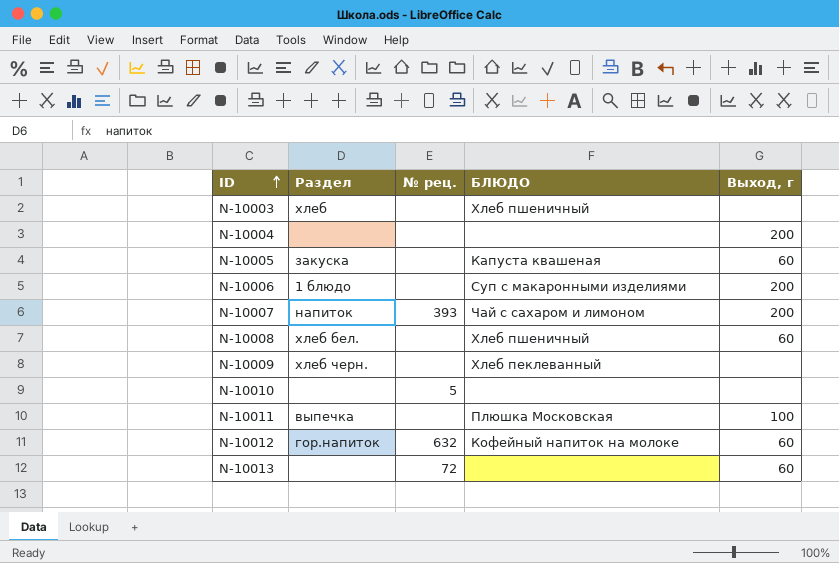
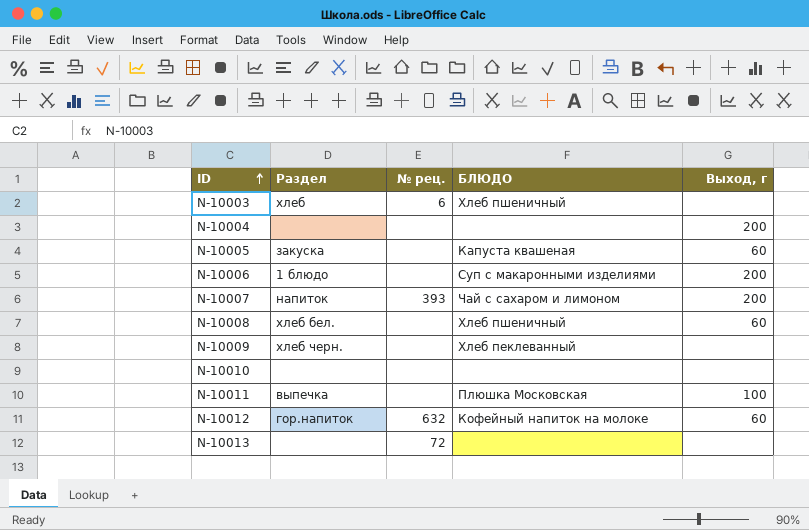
N-10003 | № рец.: none -> 6
N-10010 | № рец.: 5 -> none
N-10013 | Выход, г: 60 -> none

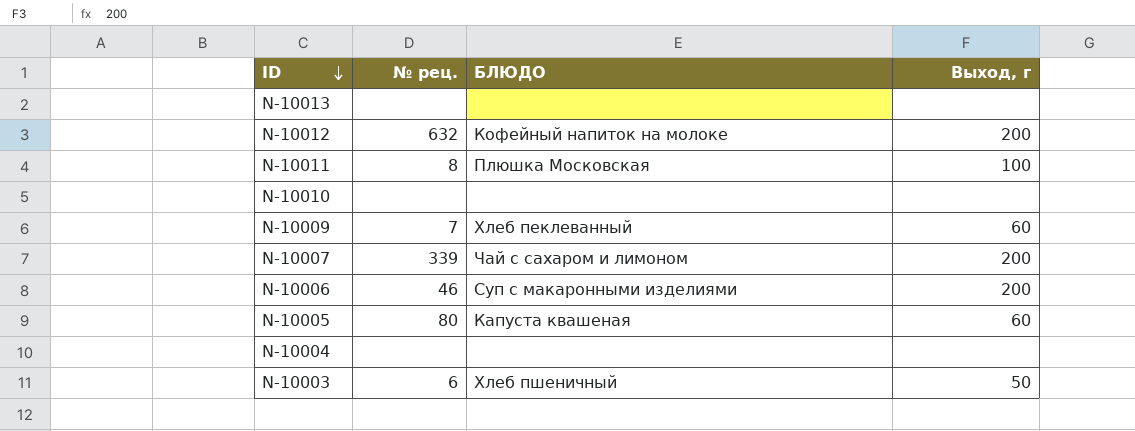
row order: ID ascending -> ID descending
column Раздел | position: 2 -> none
row N-10008: хлеб бел. | none | Хлеб пшеничный | 60 -> none
N-10013 | № рец.: 72 -> none
N-10012 | Выход, г: 60 -> 200
N-10011 | № рец.: none -> 8
N-10009 | № рец.: none -> 7
N-10009 | Выход, г: none -> 60
N-10007 | № рец.: 393 -> 339
N-10006 | № рец.: none -> 46
N-10005 | № рец.: none -> 80
N-10004 | Выход, г: 200 -> none
N-10003 | Выход, г: none -> 50

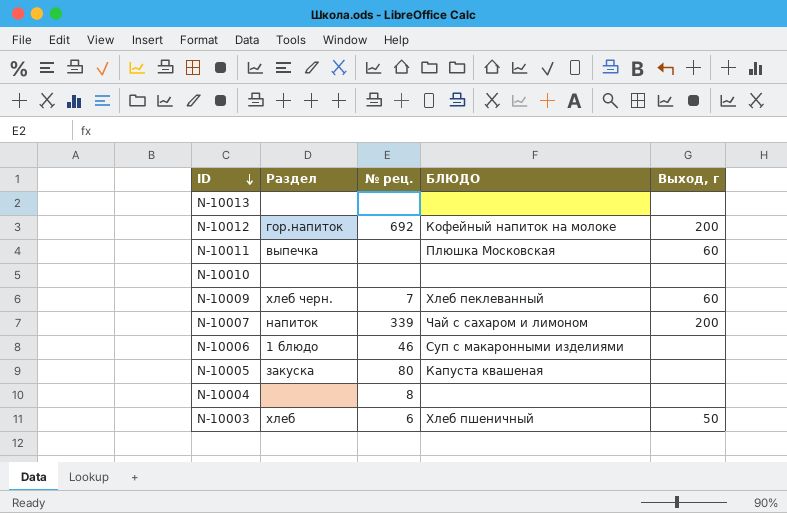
column Раздел | position: none -> 2
N-10012 | № рец.: 632 -> 692
N-10011 | № рец.: 8 -> none
N-10011 | Выход, г: 100 -> 60
N-10006 | Выход, г: 200 -> none
N-10005 | Выход, г: 60 -> none
N-10004 | № рец.: none -> 8

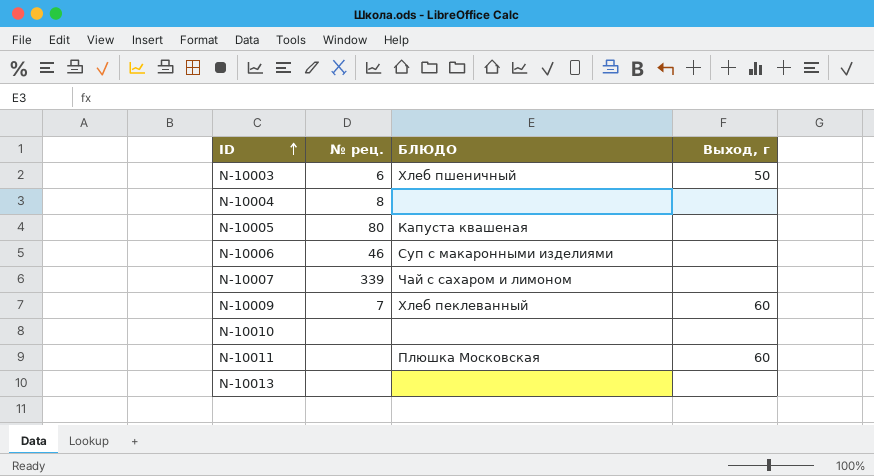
row order: ID descending -> ID ascending
column Раздел | position: 2 -> none
row N-10012: гор.напиток | 692 | Кофейный напиток на молоке | 200 -> none
N-10007 | Выход, г: 200 -> none

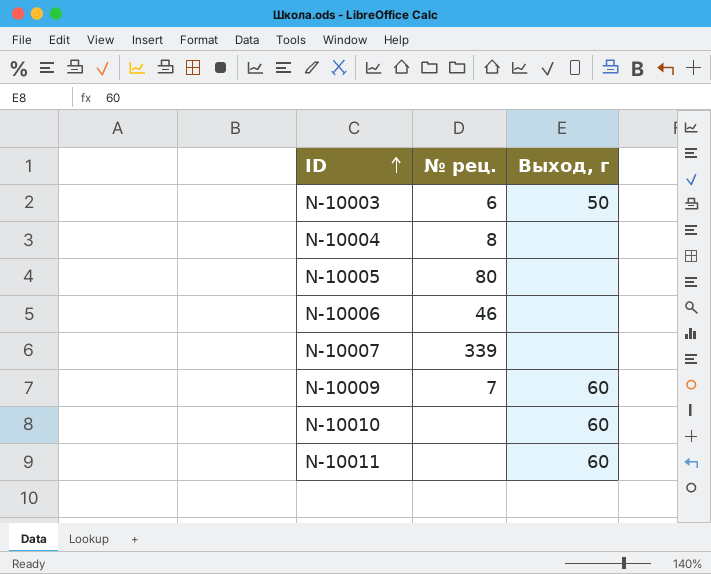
column БЛЮДО | position: 3 -> none
row N-10013: none | none | none -> none
N-10010 | Выход, г: none -> 60

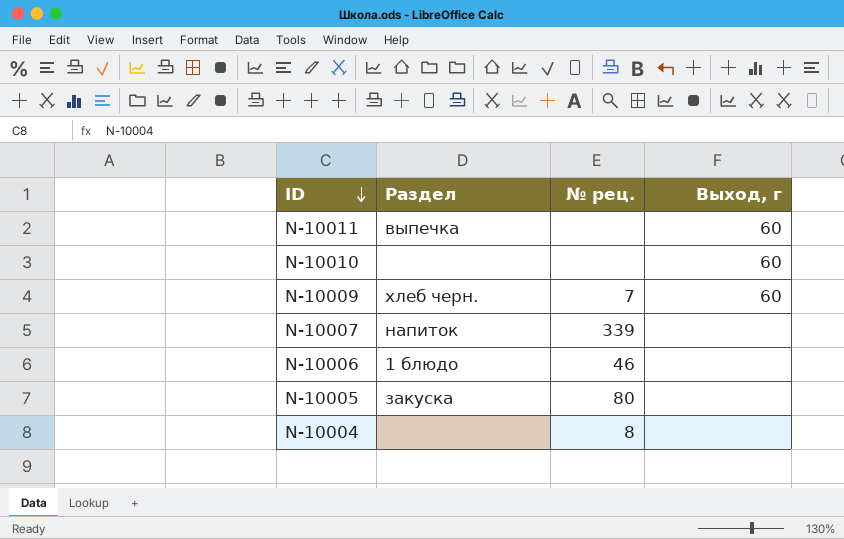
row order: ID ascending -> ID descending
column Раздел | position: none -> 2
row N-10003: 6 | 50 -> none

